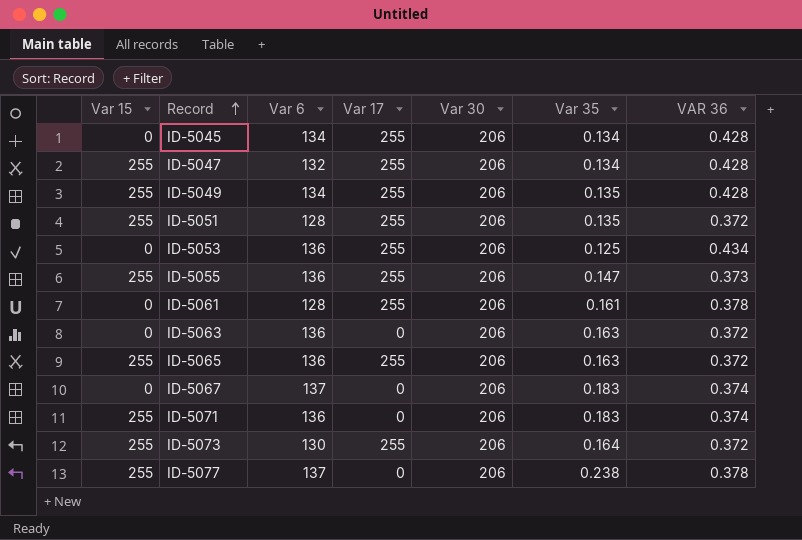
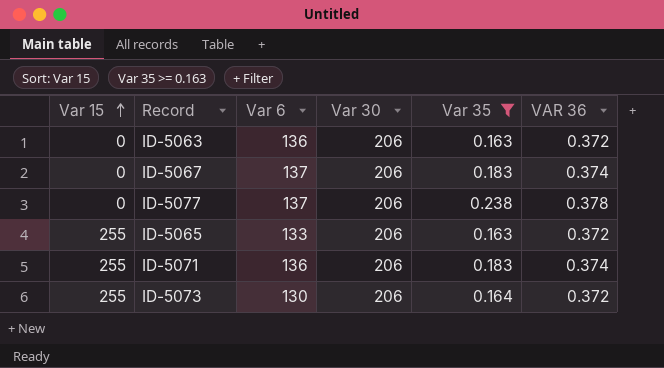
filter: none -> Var 35 >= 0.163
row order: Record ascending -> Var 15 ascending
column Var 17 | position: 4 -> none
ID-5077 | Var 15: 255 -> 0
ID-5065 | Var 6: 136 -> 133

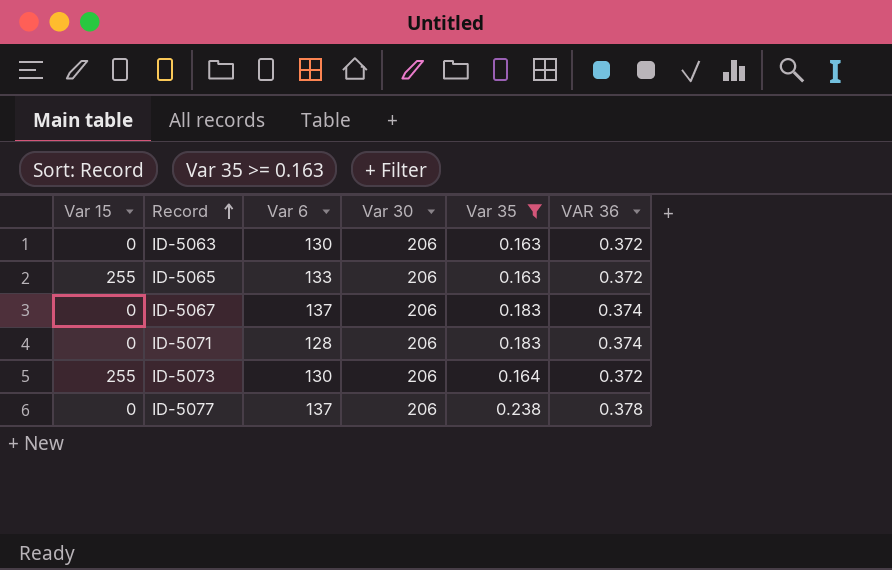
row order: Var 15 ascending -> Record ascending
ID-5063 | Var 6: 136 -> 130
ID-5071 | Var 15: 255 -> 0
ID-5071 | Var 6: 136 -> 128

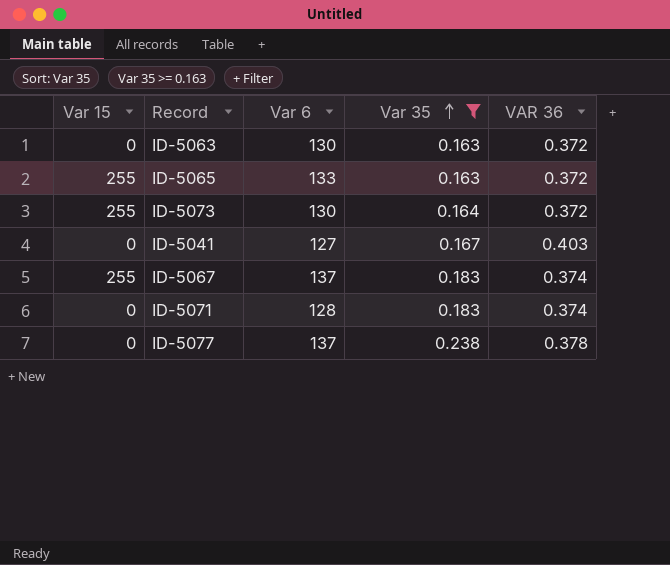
row order: Record ascending -> Var 35 ascending
column Var 30 | position: 4 -> none
row ID-5041: none -> 0 | 127 | 0.167 | 0.403
ID-5067 | Var 15: 0 -> 255

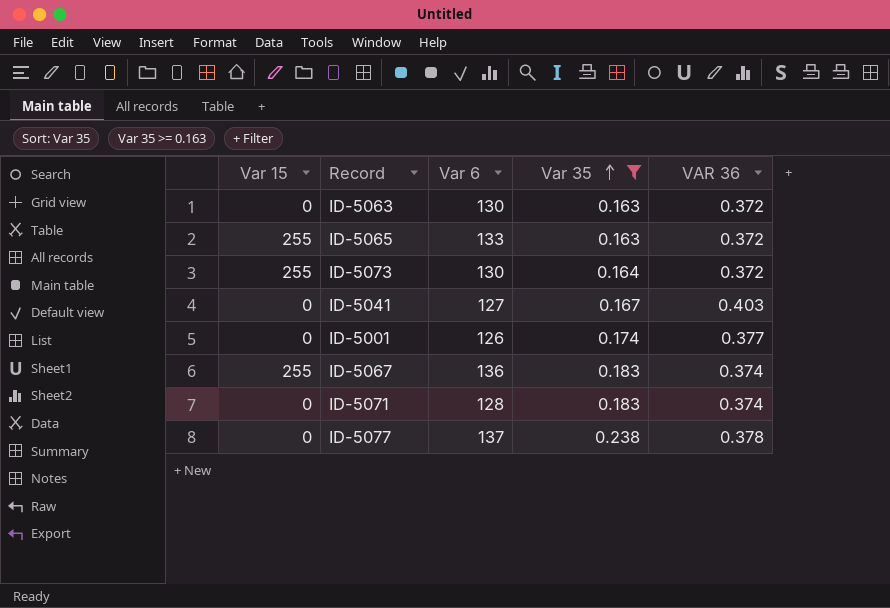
row ID-5001: none -> 0 | 126 | 0.174 | 0.377
ID-5067 | Var 6: 137 -> 136

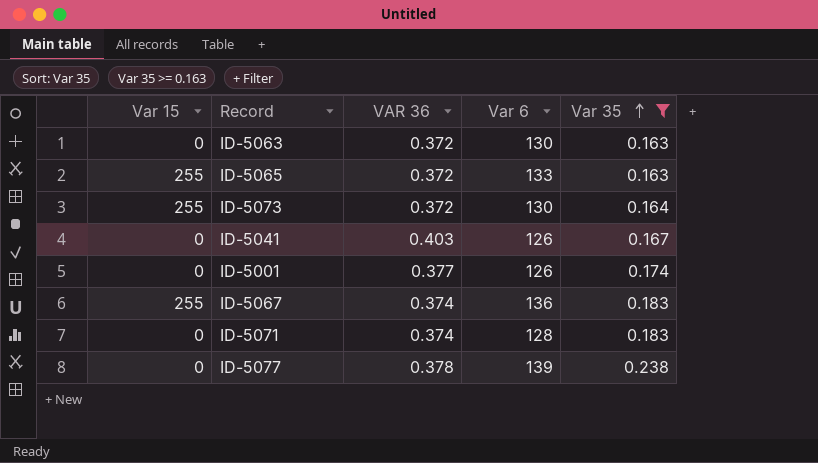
column VAR 36 | position: 5 -> 3
ID-5041 | Var 6: 127 -> 126
ID-5077 | Var 6: 137 -> 139

